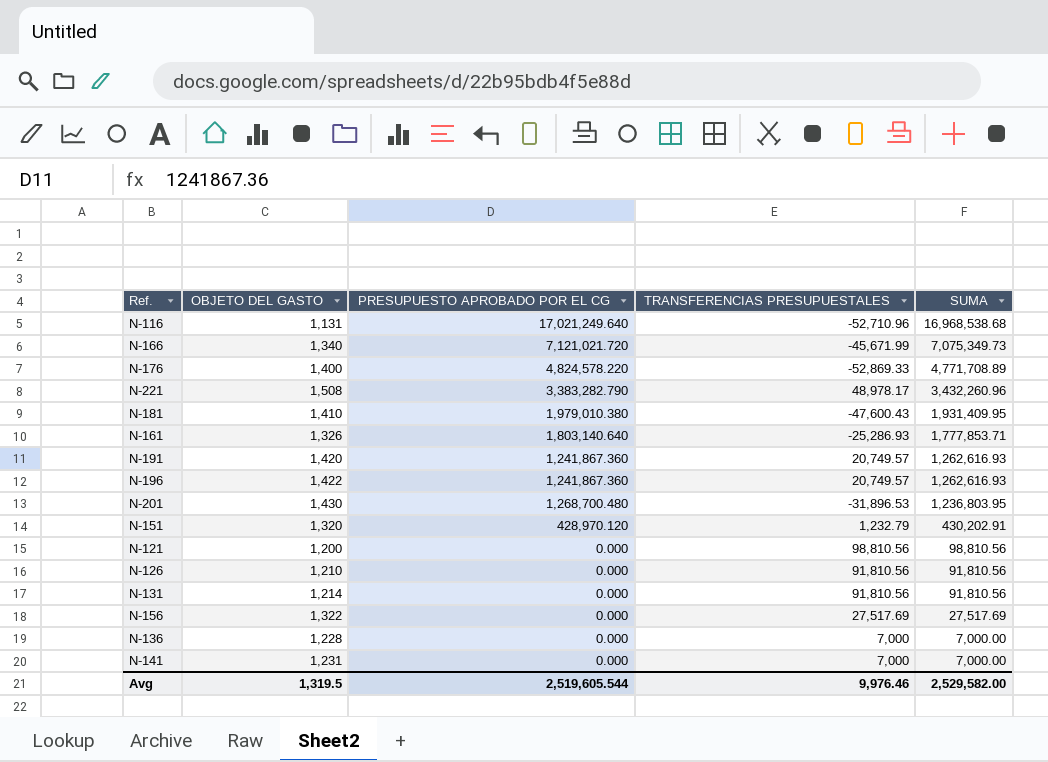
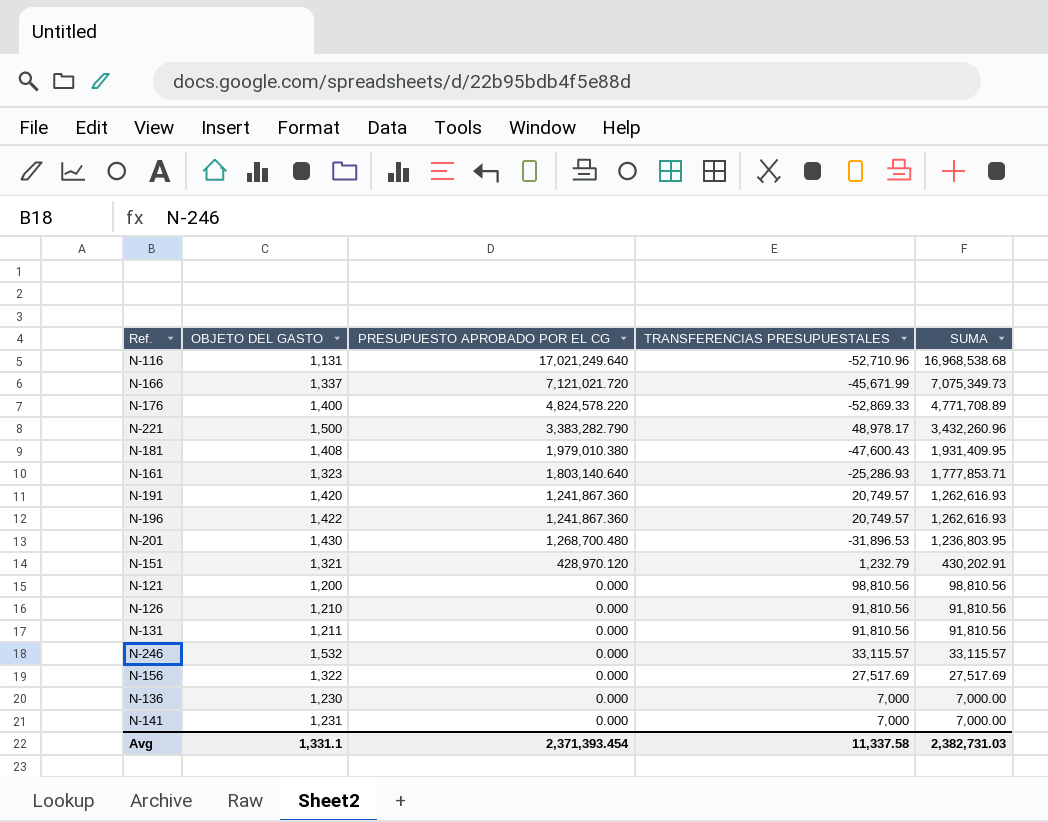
N-166 | OBJETO DEL GASTO: 1,340 -> 1,337
N-221 | OBJETO DEL GASTO: 1,508 -> 1,500
N-181 | OBJETO DEL GASTO: 1,410 -> 1,408
N-161 | OBJETO DEL GASTO: 1,326 -> 1,323
N-151 | OBJETO DEL GASTO: 1,320 -> 1,321
N-131 | OBJETO DEL GASTO: 1,214 -> 1,211
row N-246: none -> 1,532 | 0.000 | 33,115.57 | 33,115.57
N-136 | OBJETO DEL GASTO: 1,228 -> 1,230
Avg | OBJETO DEL GASTO: 1,319.5 -> 1,331.1
Avg | PRESUPUESTO APROBADO POR EL CG: 2,519,605.544 -> 2,371,393.454
Avg | TRANSFERENCIAS PRESUPUESTALES: 9,976.46 -> 11,337.58
Avg | SUMA: 2,529,582.00 -> 2,382,731.03

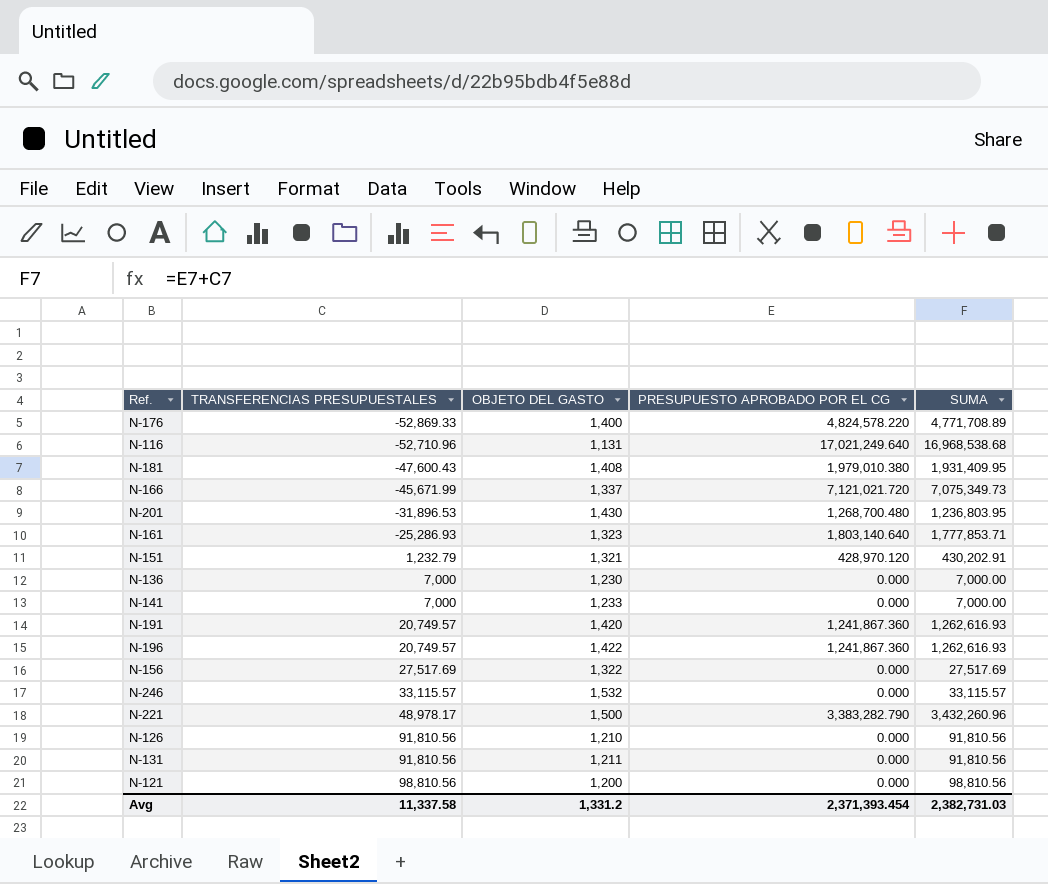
row order: SUMA descending -> TRANSFERENCIAS PRESUPUESTALES ascending
column TRANSFERENCIAS PRESUPUESTALES | position: 4 -> 2
N-141 | OBJETO DEL GASTO: 1,231 -> 1,233
Avg | OBJETO DEL GASTO: 1,331.1 -> 1,331.2

